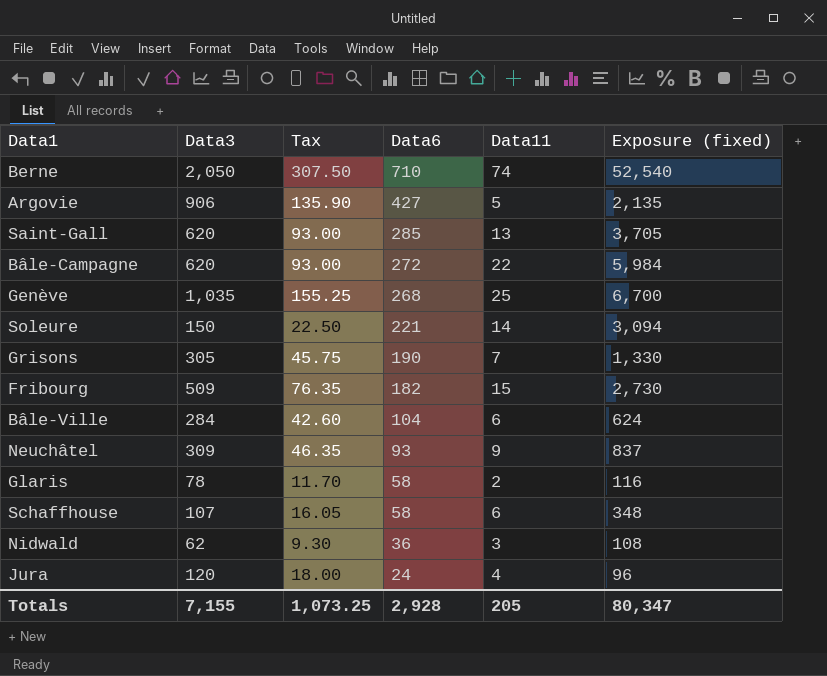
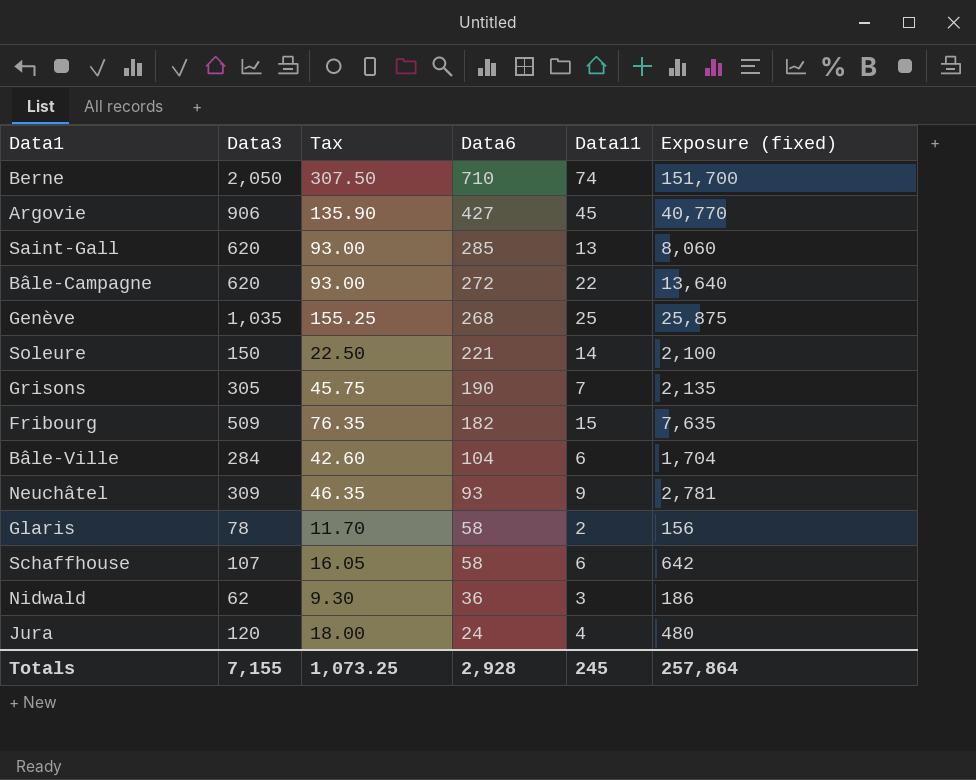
column Exposure (fixed) | formula: [Data6] * [Data11] -> [Data3] * [Data11]
Argovie | Data11: 5 -> 45
Totals | Data11: 205 -> 245
Totals | Exposure (fixed): 80,347 -> 257,864

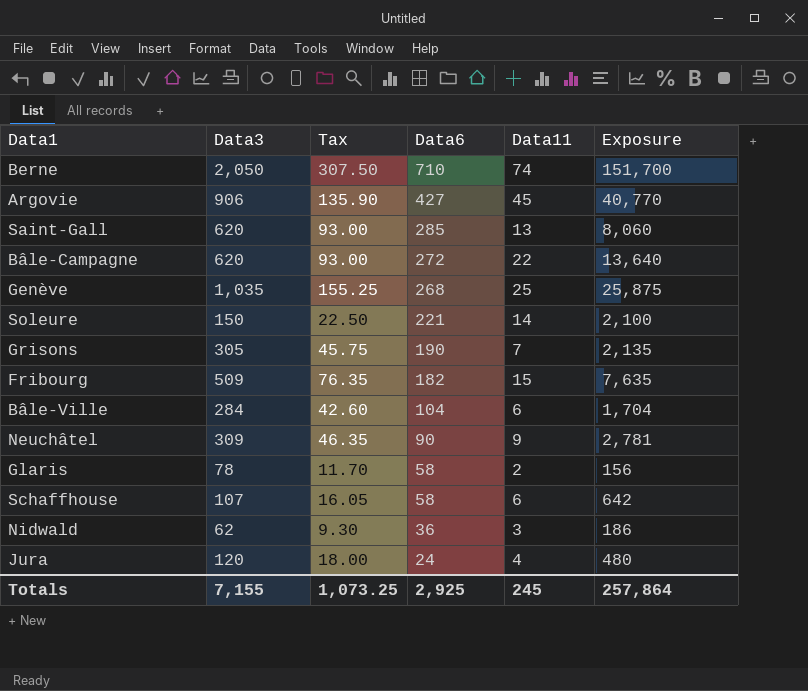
column name: Exposure (fixed) -> Exposure
Neuchâtel | Data6: 93 -> 90
Totals | Data6: 2,928 -> 2,925

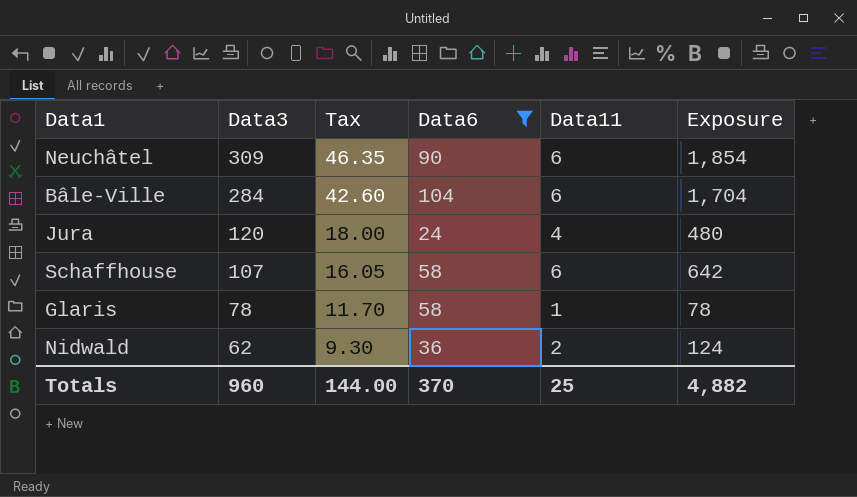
filter: none -> Data6 <= 104
row order: Data6 descending -> Data3 descending
Neuchâtel | Data11: 9 -> 6
Neuchâtel | Exposure: 2,781 -> 1,854
Glaris | Data11: 2 -> 1
Glaris | Exposure: 156 -> 78
Nidwald | Data11: 3 -> 2
Nidwald | Exposure: 186 -> 124
Totals | Data3: 7,155 -> 960
Totals | Tax: 1,073.25 -> 144.00
Totals | Data6: 2,925 -> 370
Totals | Data11: 245 -> 25
Totals | Exposure: 257,864 -> 4,882

